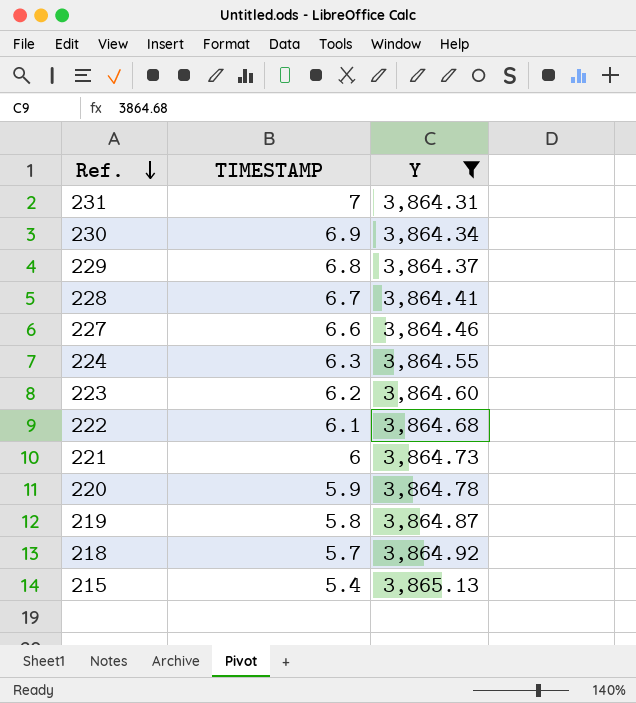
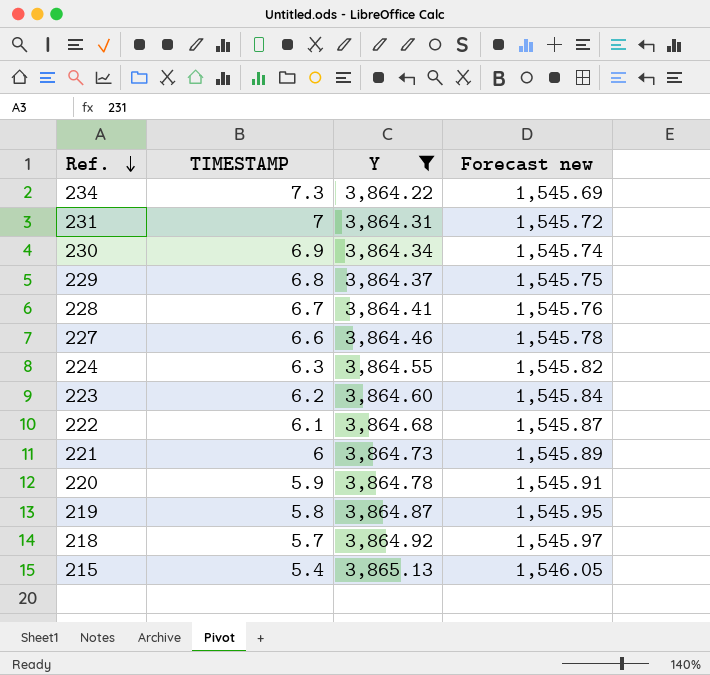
column Forecast new | formula: none -> [Y] * 0.4
row 234: none -> 7.3 | 3,864.22 | 1,545.69

